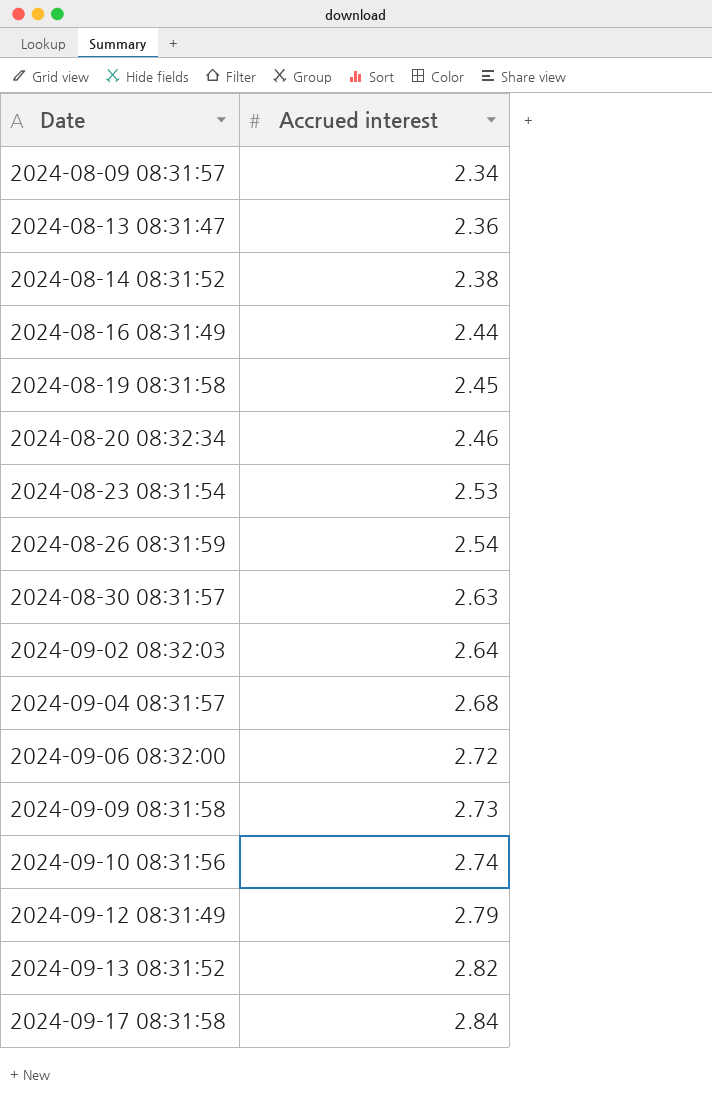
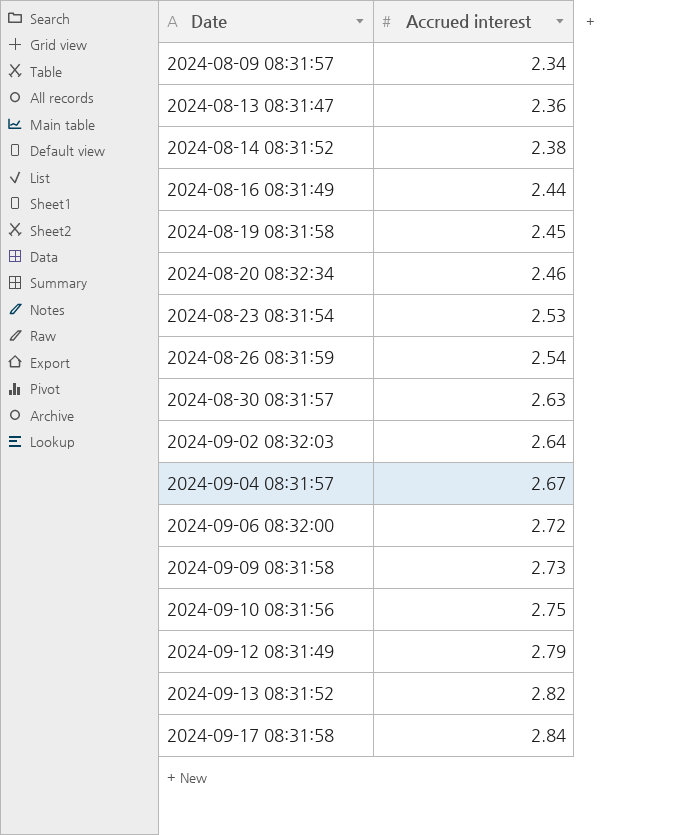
2024-09-04 08:31:57 | Accrued interest: 2.68 -> 2.67
2024-09-10 08:31:56 | Accrued interest: 2.74 -> 2.75

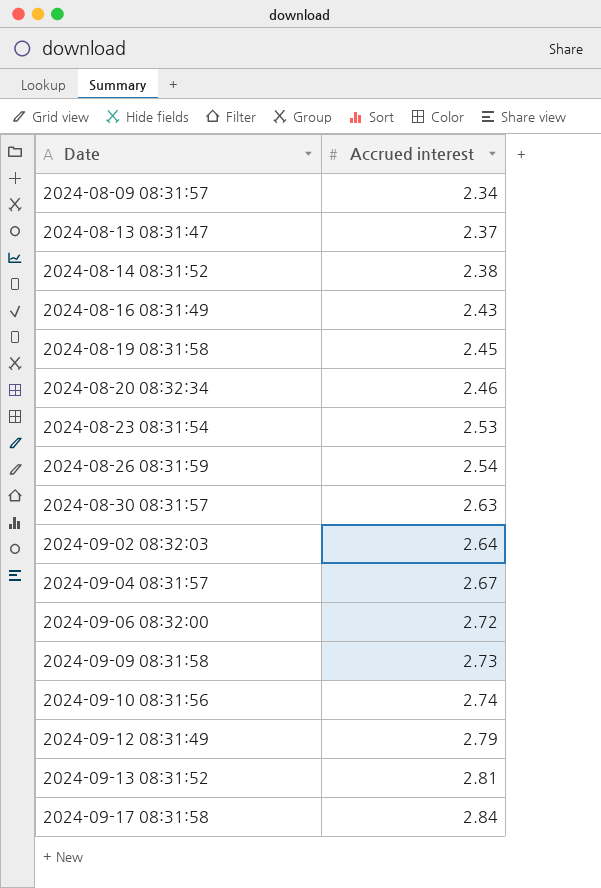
2024-08-13 08:31:47 | Accrued interest: 2.36 -> 2.37
2024-08-16 08:31:49 | Accrued interest: 2.44 -> 2.43
2024-09-10 08:31:56 | Accrued interest: 2.75 -> 2.74
2024-09-13 08:31:52 | Accrued interest: 2.82 -> 2.81

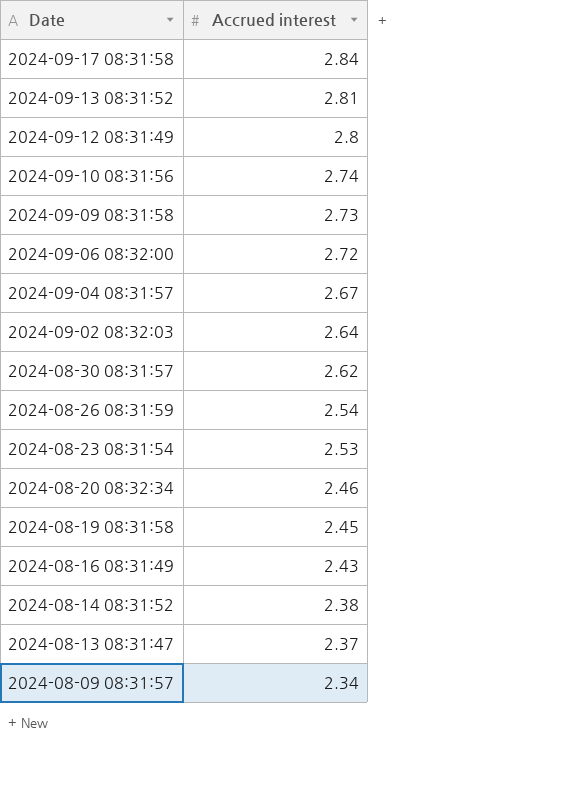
row order: Date ascending -> Date descending
2024-09-12 08:31:49 | Accrued interest: 2.79 -> 2.8
2024-08-30 08:31:57 | Accrued interest: 2.63 -> 2.62

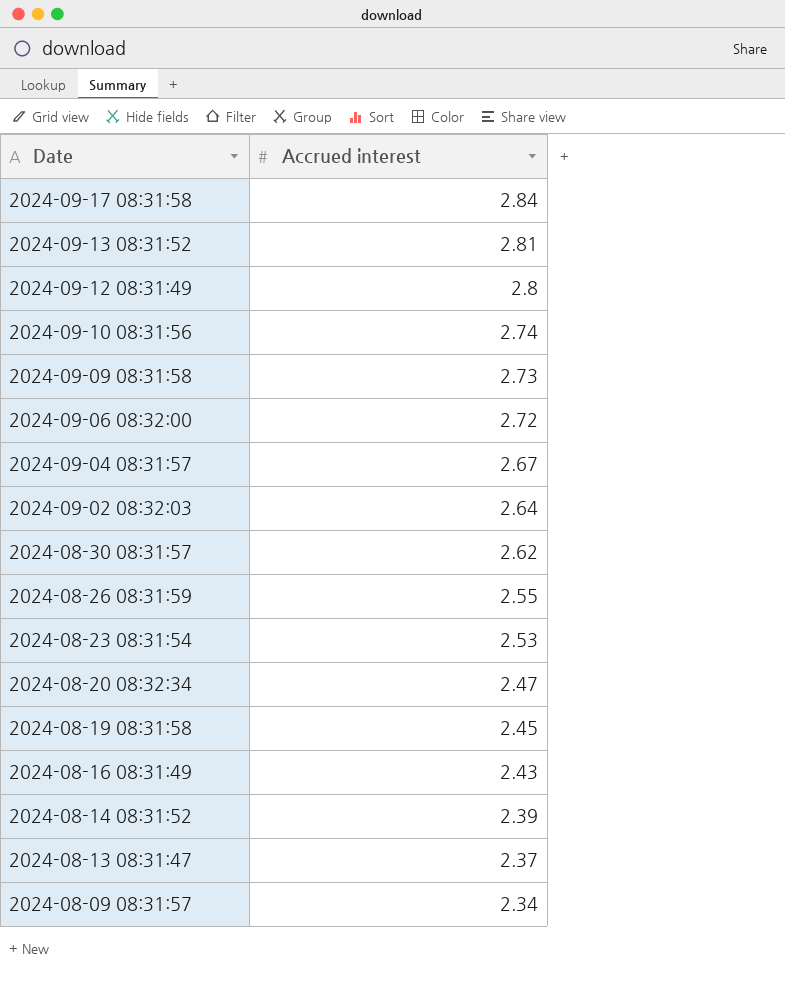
2024-08-26 08:31:59 | Accrued interest: 2.54 -> 2.55
2024-08-20 08:32:34 | Accrued interest: 2.46 -> 2.47
2024-08-14 08:31:52 | Accrued interest: 2.38 -> 2.39

